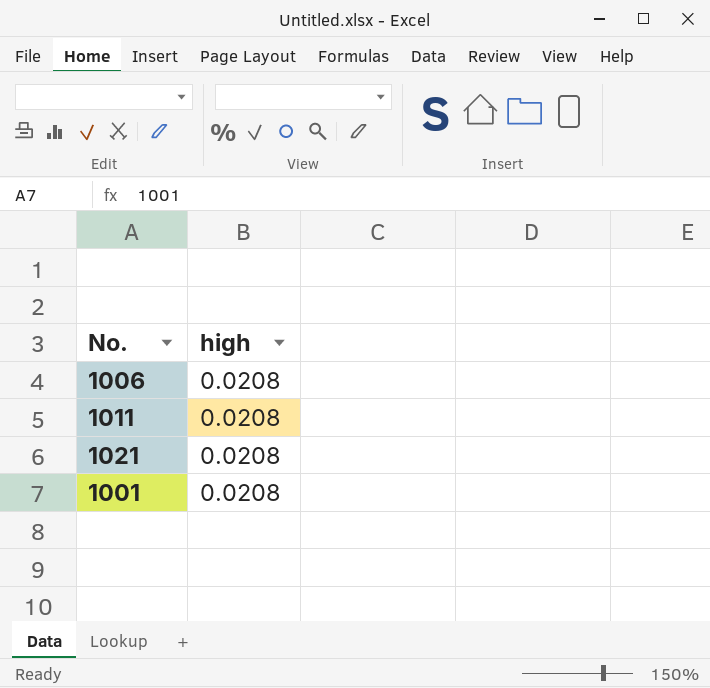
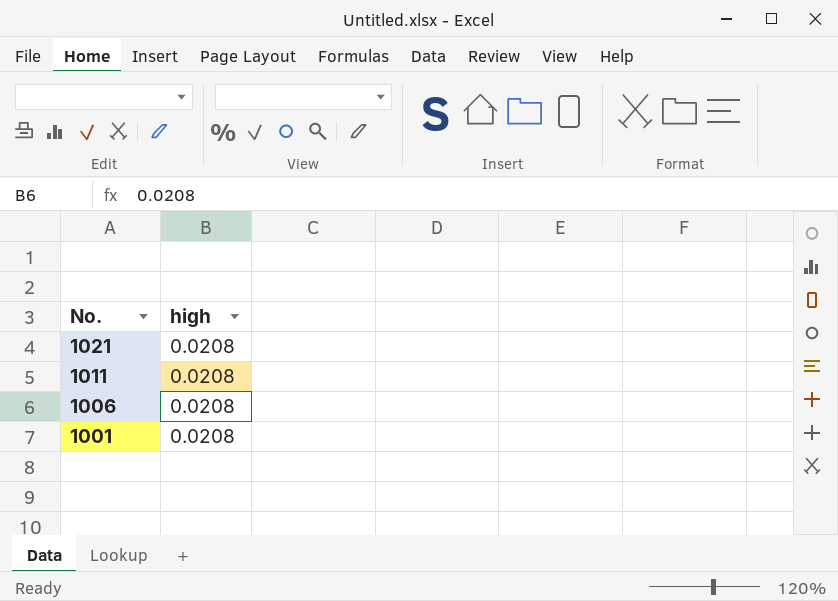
row order: none -> No. descending

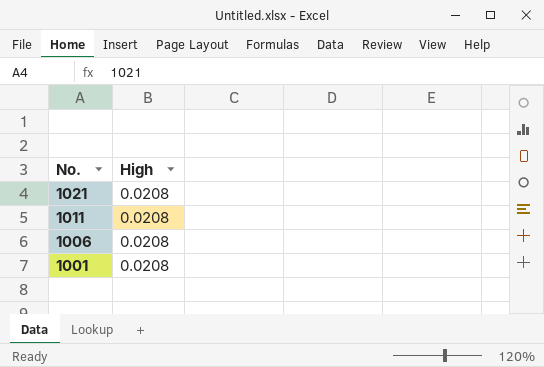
column name: high -> High

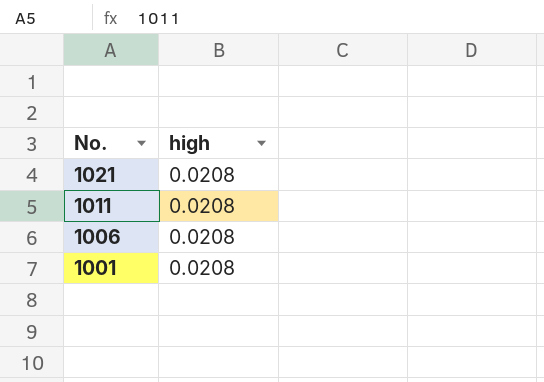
column name: High -> high

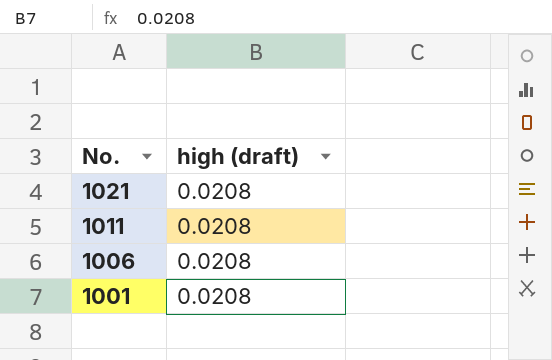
column name: high -> high (draft)

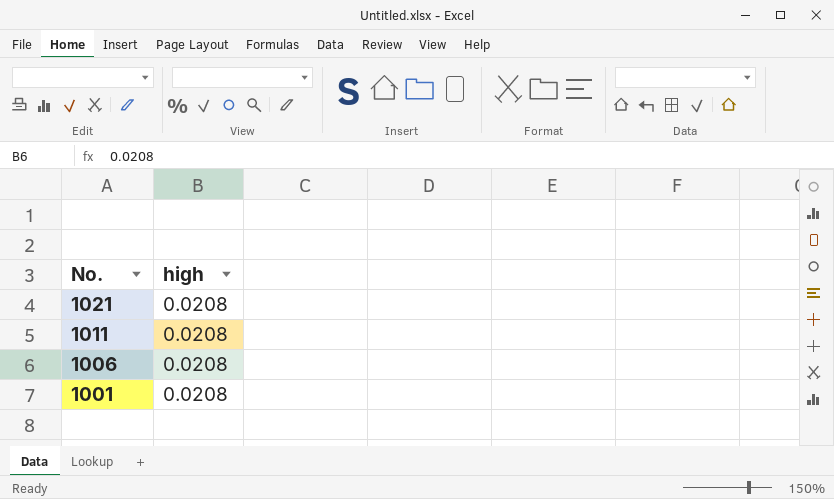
column name: high (draft) -> high

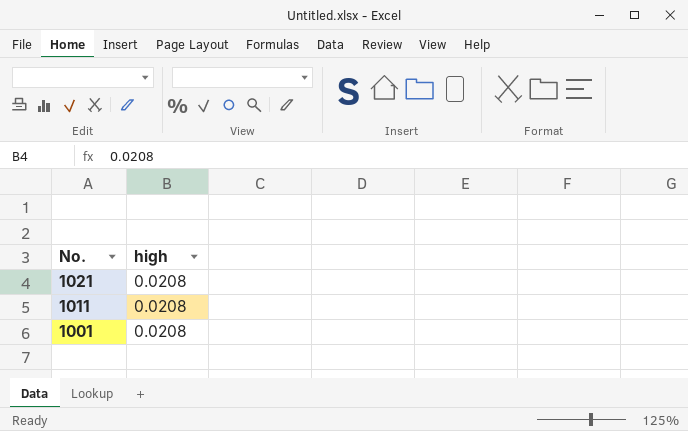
row 1006: 0.0208 -> none

